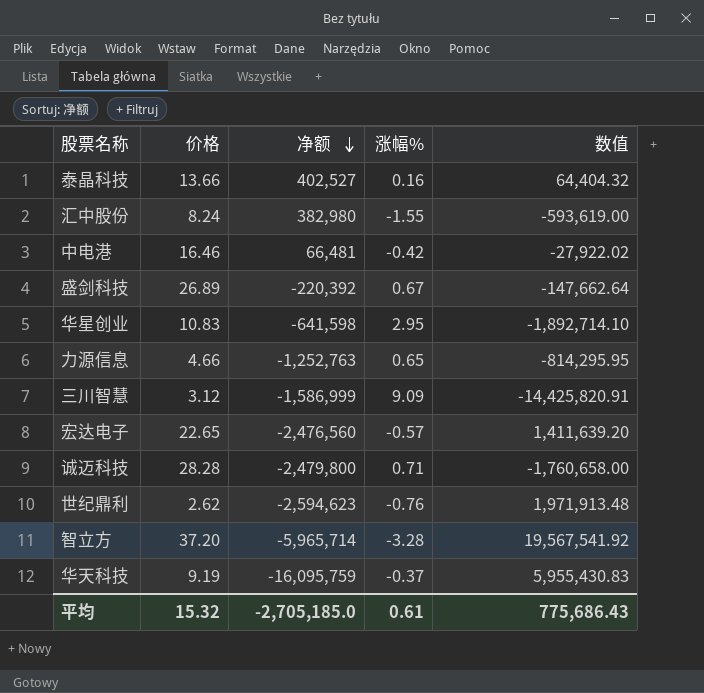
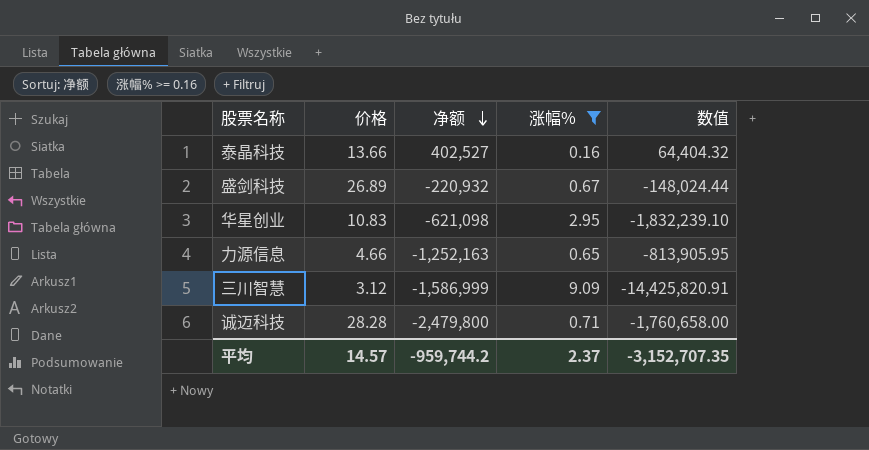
filter: none -> 涨幅% >= 0.16
盛剑科技 | 净额: -220,392 -> -220,932
盛剑科技 | 数值: -147,662.64 -> -148,024.44
华星创业 | 净额: -641,598 -> -621,098
华星创业 | 数值: -1,892,714.10 -> -1,832,239.10
力源信息 | 净额: -1,252,763 -> -1,252,163
力源信息 | 数值: -814,295.95 -> -813,905.95
平均 | 价格: 15.32 -> 14.57
平均 | 净额: -2,705,185.0 -> -959,744.2
平均 | 涨幅%: 0.61 -> 2.37
平均 | 数值: 775,686.43 -> -3,152,707.35

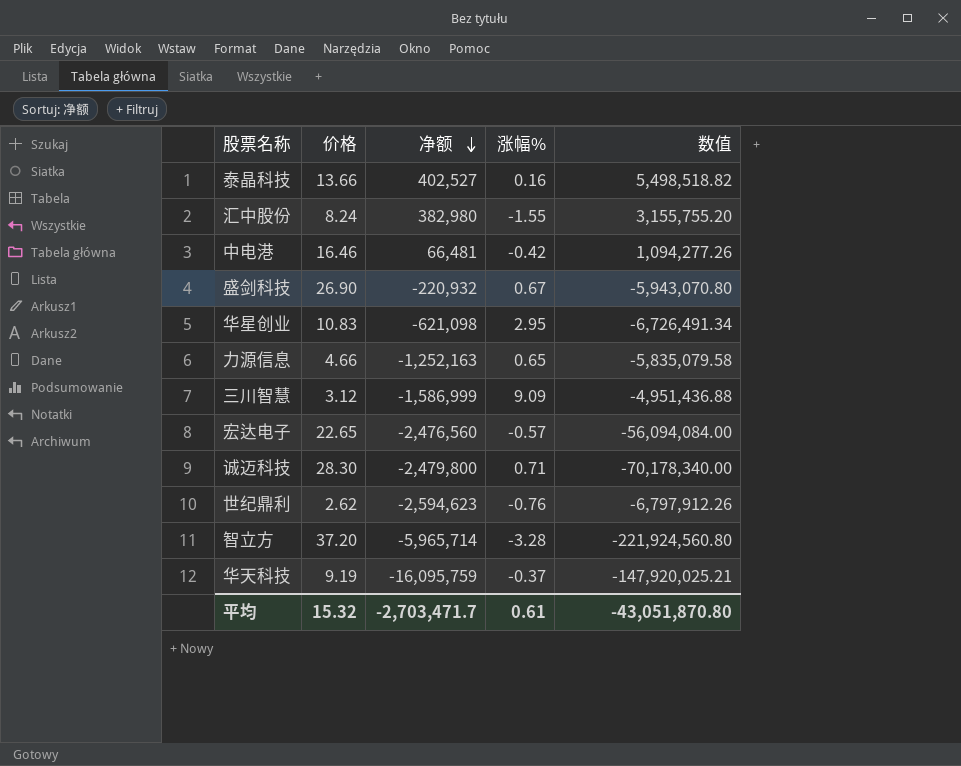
filter: 涨幅% >= 0.16 -> none
column 数值 | formula: [净额] * [涨幅%] -> [价格] * [净额]
盛剑科技 | 价格: 26.89 -> 26.90
诚迈科技 | 价格: 28.28 -> 28.30
平均 | 价格: 14.57 -> 15.32
平均 | 净额: -959,744.2 -> -2,703,471.7
平均 | 涨幅%: 2.37 -> 0.61
平均 | 数值: -3,152,707.35 -> -43,051,870.80

